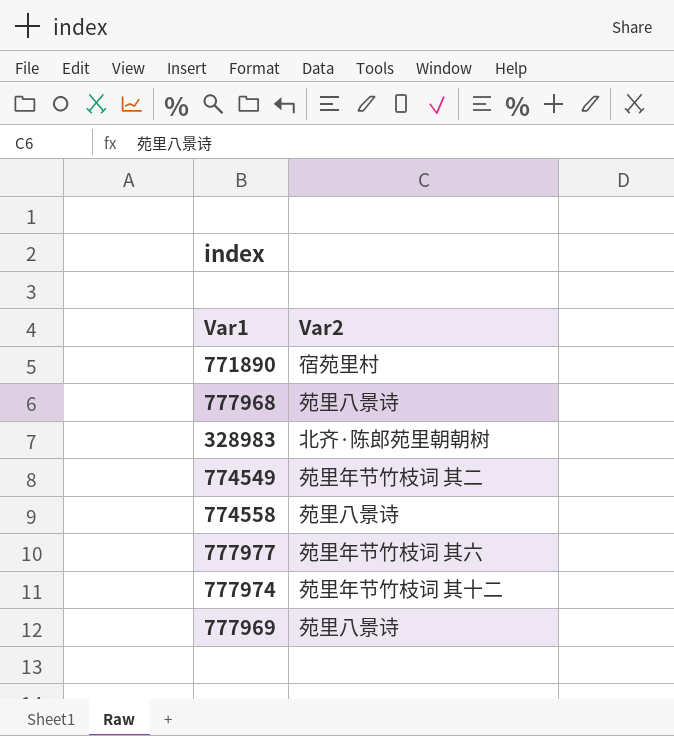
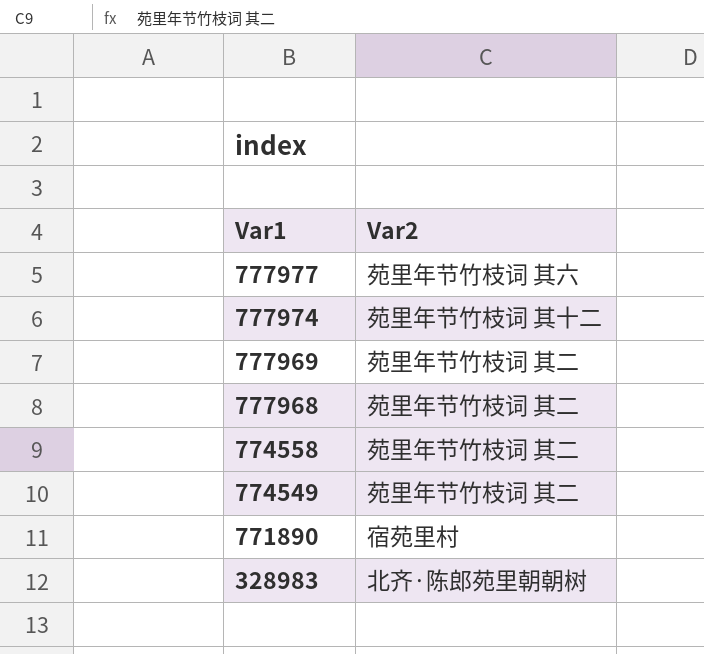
row order: none -> Var1 descending
777969 | Var2: 苑里八景诗 -> 苑里年节竹枝词 其二
777968 | Var2: 苑里八景诗 -> 苑里年节竹枝词 其二
774558 | Var2: 苑里八景诗 -> 苑里年节竹枝词 其二

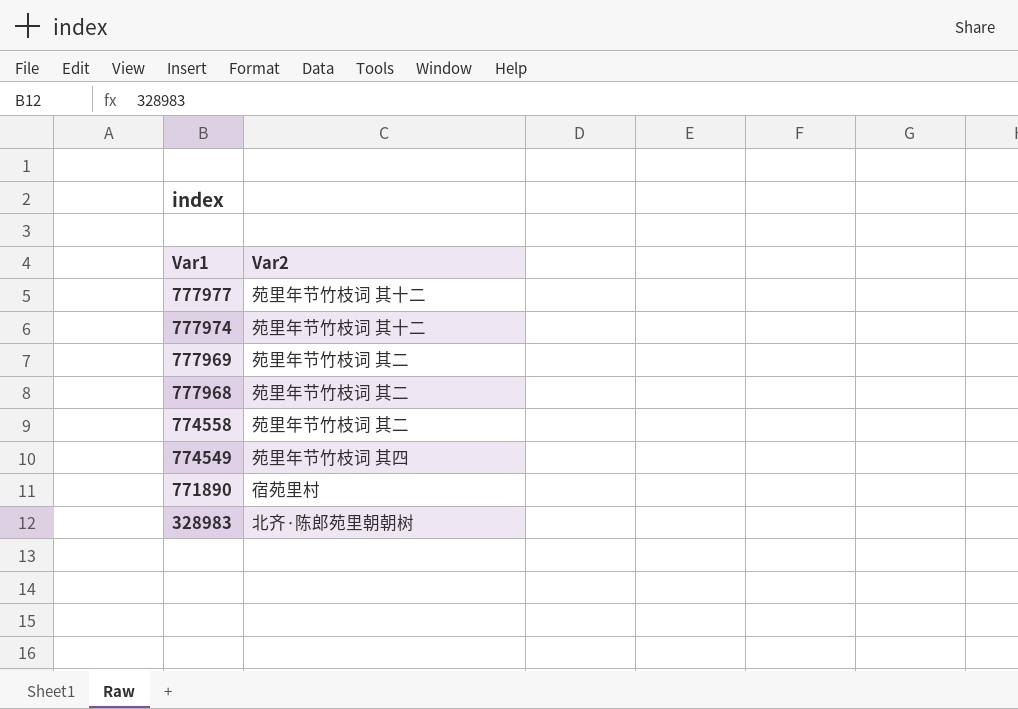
777977 | Var2: 苑里年节竹枝词 其六 -> 苑里年节竹枝词 其十二
774549 | Var2: 苑里年节竹枝词 其二 -> 苑里年节竹枝词 其四

